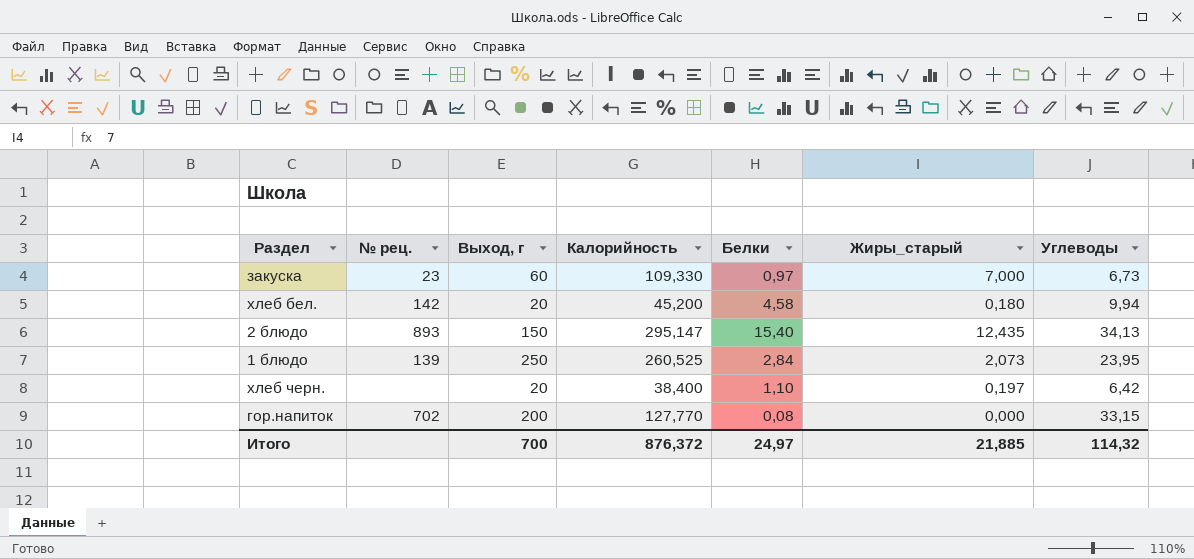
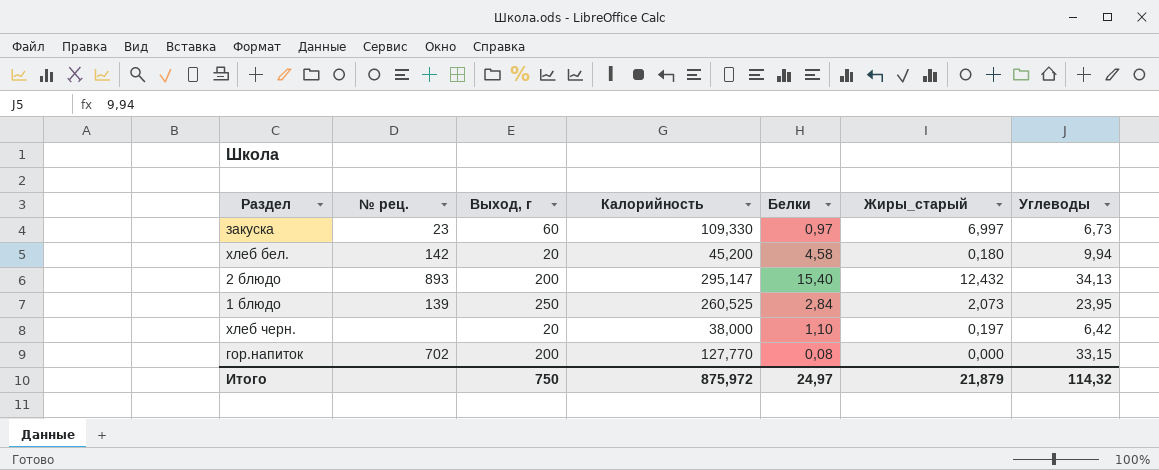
закуска | Жиры_старый: 7,000 -> 6,997
2 блюдо | Выход, г: 150 -> 200
2 блюдо | Жиры_старый: 12,435 -> 12,432
хлеб черн. | Калорийность: 38,400 -> 38,000
Итого | Выход, г: 700 -> 750
Итого | Калорийность: 876,372 -> 875,972
Итого | Жиры_старый: 21,885 -> 21,879

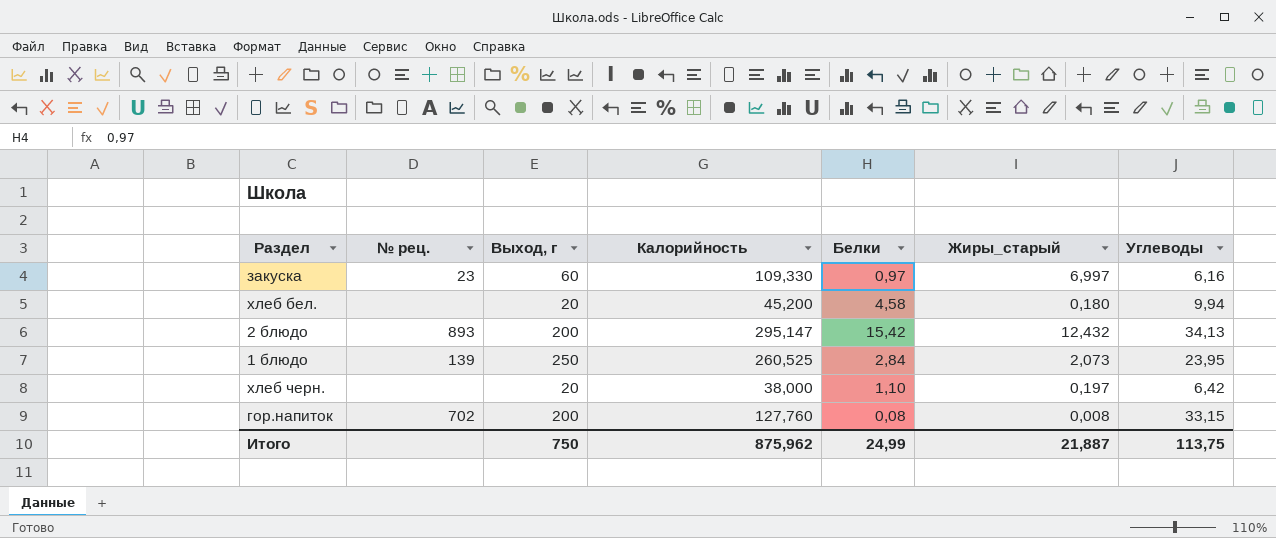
закуска | Углеводы: 6,73 -> 6,16
хлеб бел. | № рец.: 142 -> none
2 блюдо | Белки: 15,40 -> 15,42
гор.напиток | Калорийность: 127,770 -> 127,760
гор.напиток | Жиры_старый: 0,000 -> 0,008
Итого | Калорийность: 875,972 -> 875,962
Итого | Белки: 24,97 -> 24,99
Итого | Жиры_старый: 21,879 -> 21,887
Итого | Углеводы: 114,32 -> 113,75

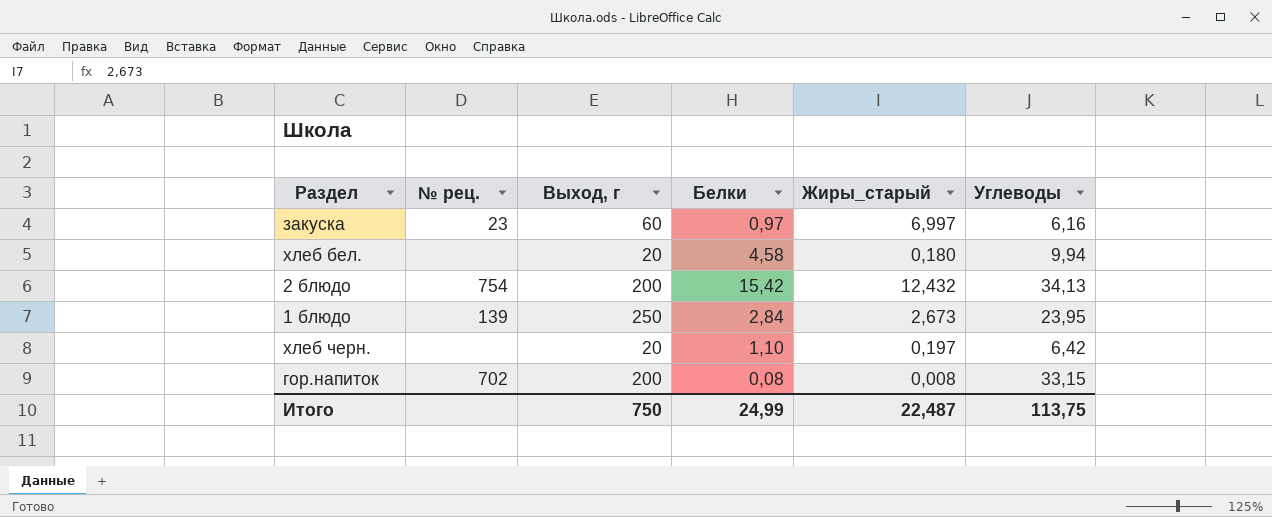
column Калорийность | position: 4 -> none
2 блюдо | № рец.: 893 -> 754
1 блюдо | Жиры_старый: 2,073 -> 2,673
Итого | Жиры_старый: 21,887 -> 22,487

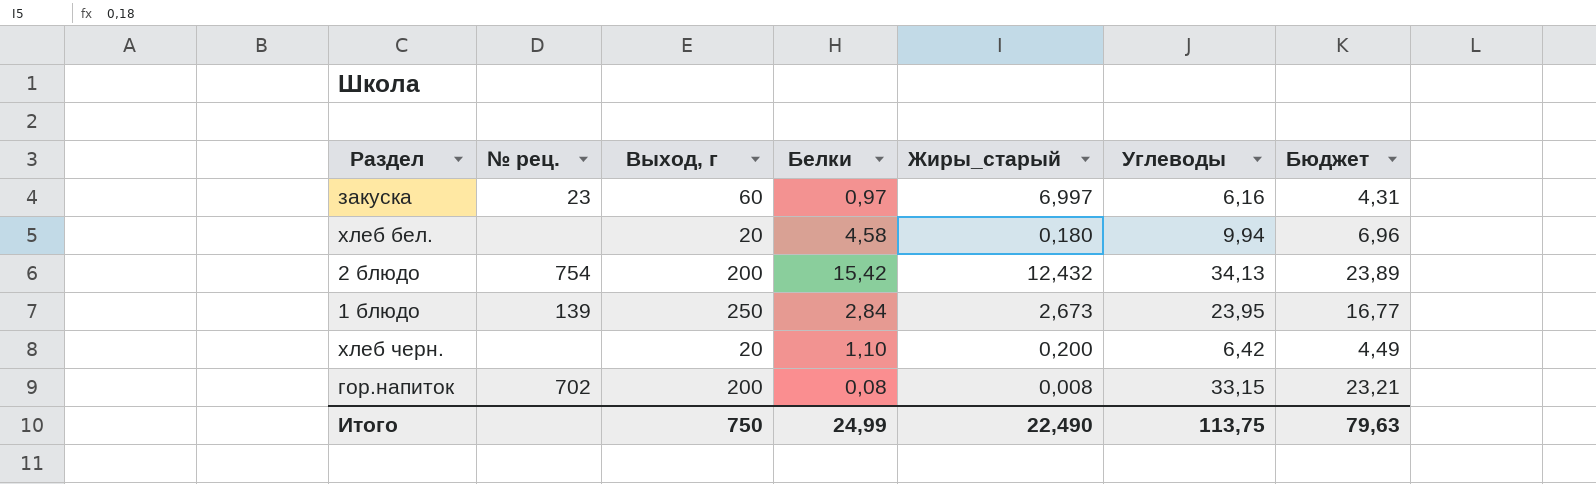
column Бюджет | formula: none -> [Углеводы] * 0,7
хлеб черн. | Жиры_старый: 0,197 -> 0,200
Итого | Жиры_старый: 22,487 -> 22,490

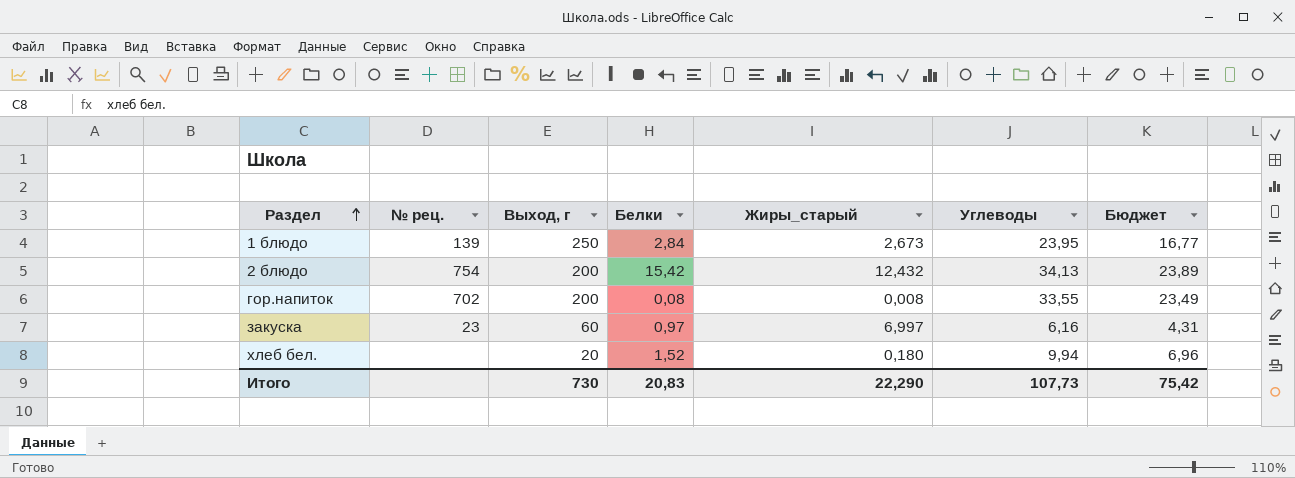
row order: none -> Раздел ascending
row хлеб черн.: none | 20 | 1,10 | 0,200 | 6,42 | 4,49 -> none
гор.напиток | Углеводы: 33,15 -> 33,55
гор.напиток | Бюджет: 23,21 -> 23,49
хлеб бел. | Белки: 4,58 -> 1,52
Итого | Выход, г: 750 -> 730
Итого | Белки: 24,99 -> 20,83
Итого | Жиры_старый: 22,490 -> 22,290
Итого | Углеводы: 113,75 -> 107,73
Итого | Бюджет: 79,63 -> 75,42

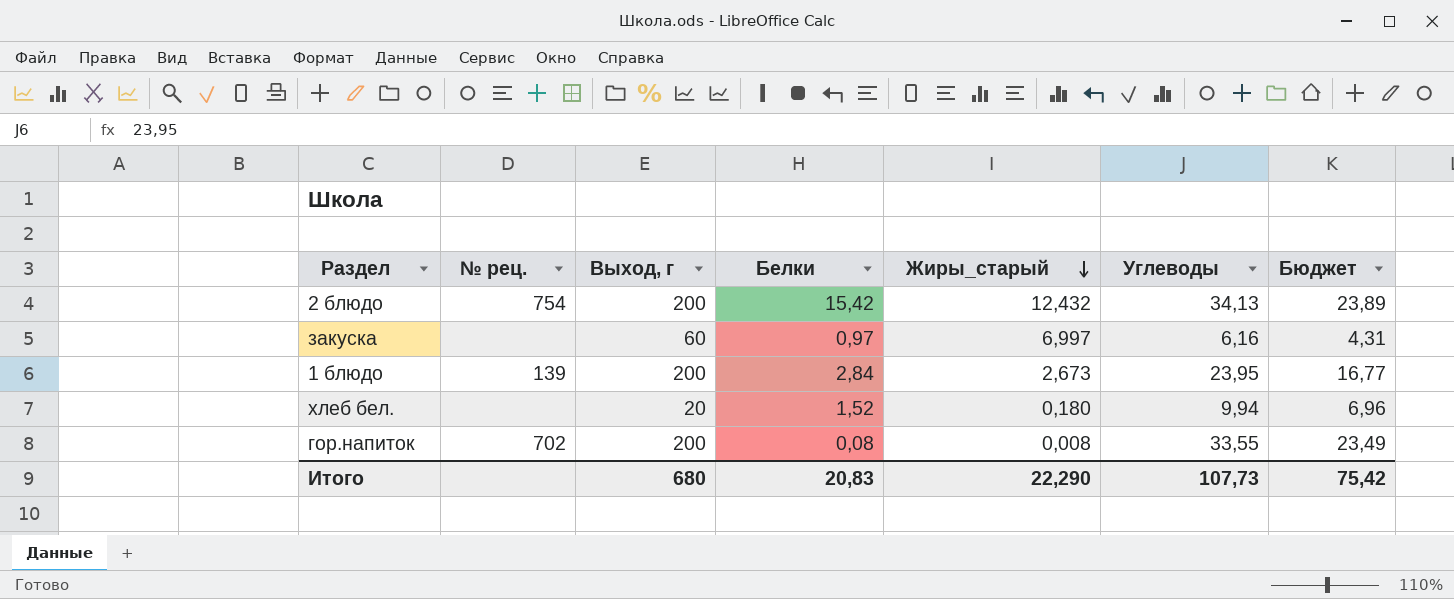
row order: Раздел ascending -> Жиры_старый descending
закуска | № рец.: 23 -> none
1 блюдо | Выход, г: 250 -> 200
Итого | Выход, г: 730 -> 680

